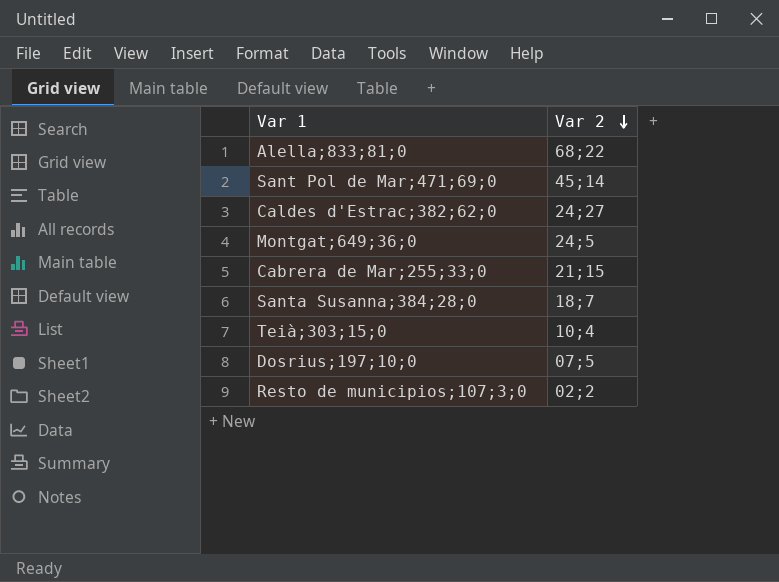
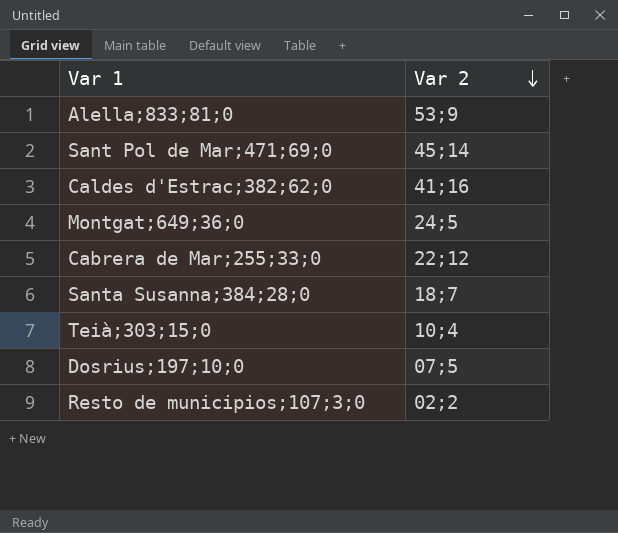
Alella;833;81;0 | Var 2: 68;22 -> 53;9
Caldes d'Estrac;382;62;0 | Var 2: 24;27 -> 41;16
Cabrera de Mar;255;33;0 | Var 2: 21;15 -> 22;12

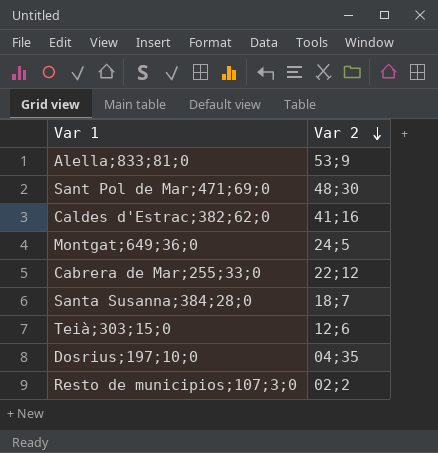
Sant Pol de Mar;471;69;0 | Var 2: 45;14 -> 48;30
Teià;303;15;0 | Var 2: 10;4 -> 12;6
Dosrius;197;10;0 | Var 2: 07;5 -> 04;35

